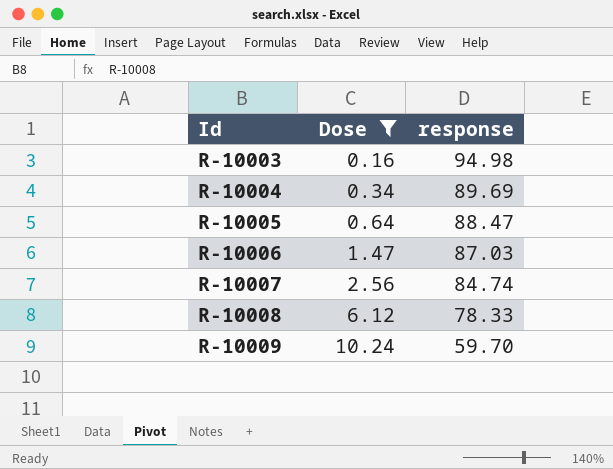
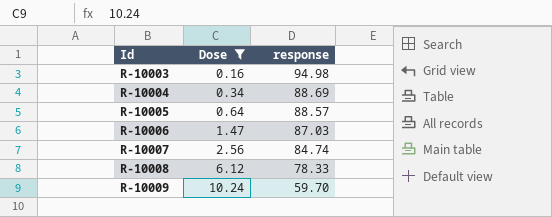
R-10004 | response: 89.69 -> 88.69
R-10005 | response: 88.47 -> 88.57

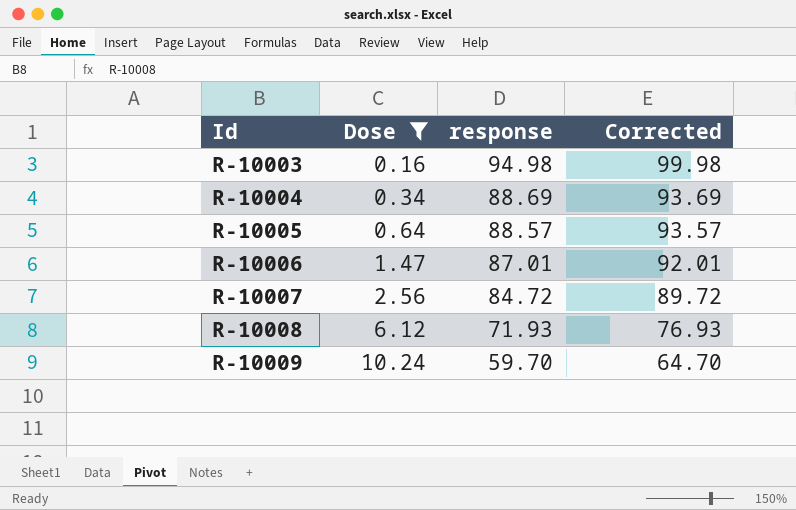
column Corrected | formula: none -> [response] + 5
R-10006 | response: 87.03 -> 87.01
R-10007 | response: 84.74 -> 84.72
R-10008 | response: 78.33 -> 71.93

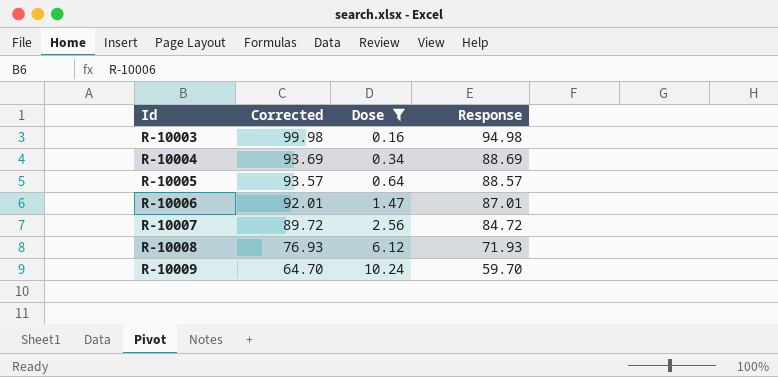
column Corrected | position: 4 -> 2
column name: response -> Response

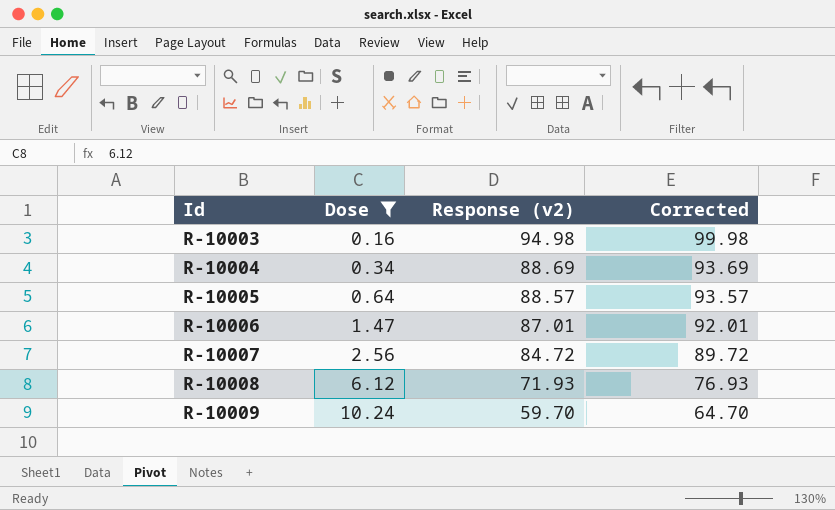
column name: Response -> Response (v2)
column Corrected | position: 2 -> 4

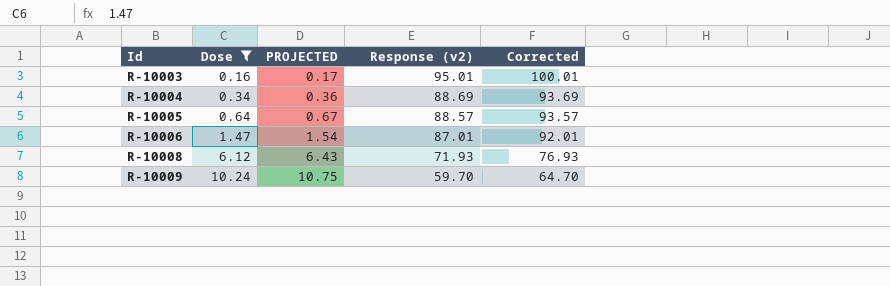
column PROJECTED | formula: none -> [Dose] * 1.05
row R-10007: 2.56 | 84.72 | 89.72 -> none
R-10003 | Response (v2): 94.98 -> 95.01
R-10003 | Corrected: 99.98 -> 100.01

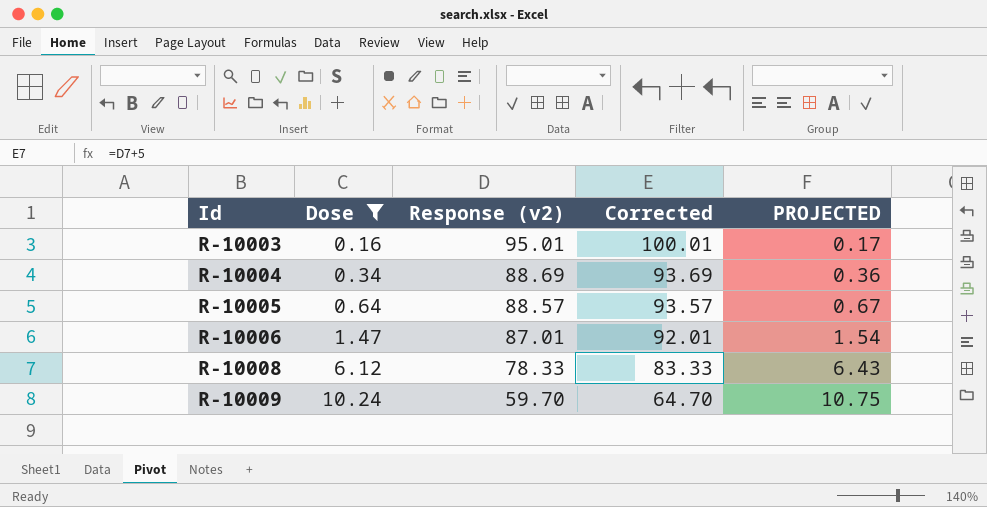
column PROJECTED | position: 3 -> 5
R-10008 | Response (v2): 71.93 -> 78.33
R-10008 | Corrected: 76.93 -> 83.33

